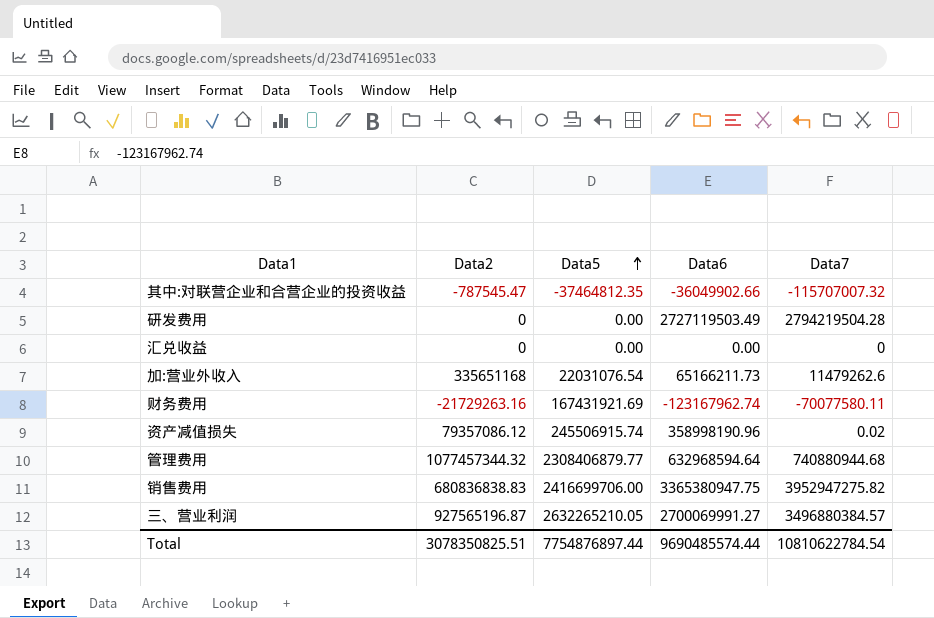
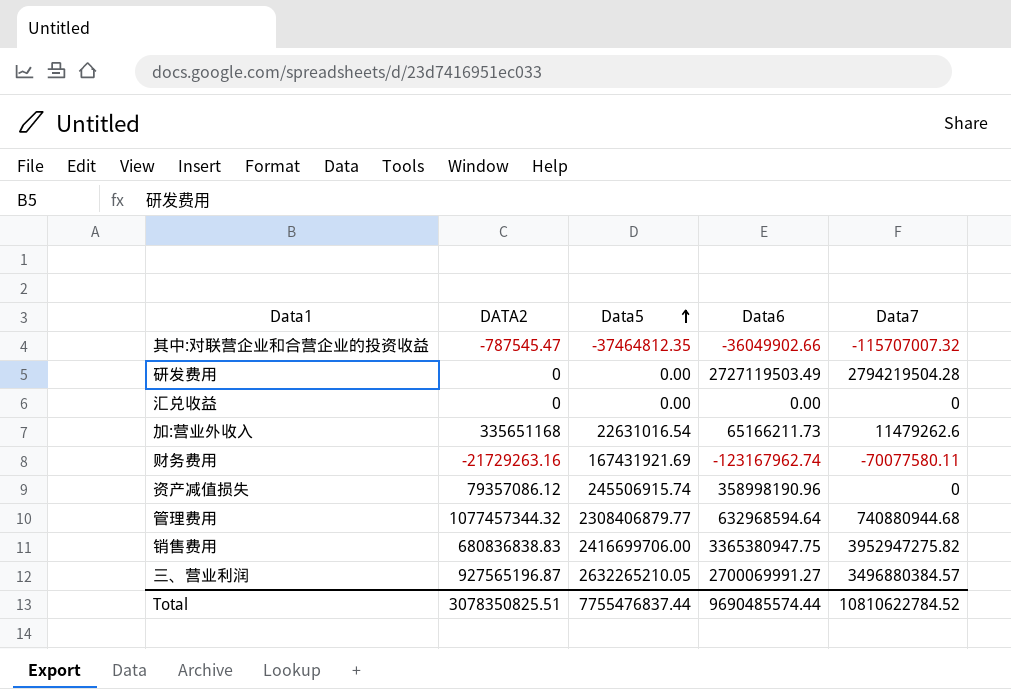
column name: Data2 -> DATA2
加:营业外收入 | Data5: 22031076.54 -> 22631016.54
资产减值损失 | Data7: 0.02 -> 0
Total | Data5: 7754876897.44 -> 7755476837.44
Total | Data7: 10810622784.54 -> 10810622784.52

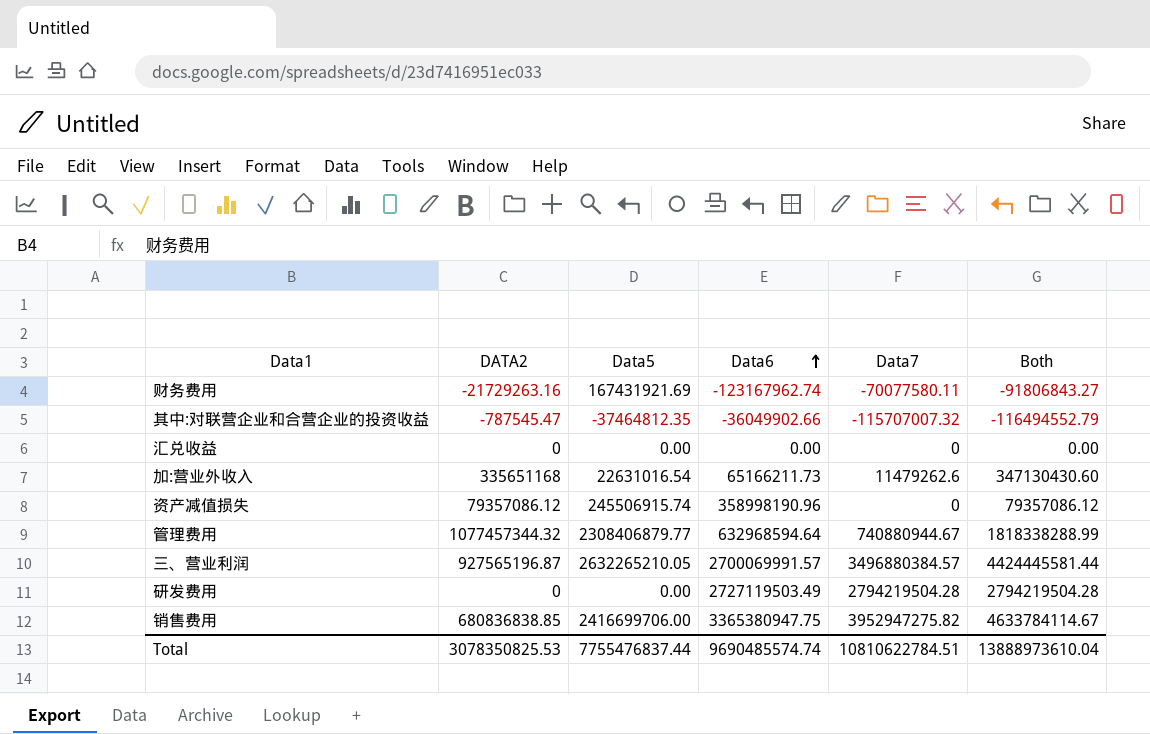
row order: Data5 ascending -> Data6 ascending
column Both | formula: none -> [DATA2] + [Data7]
管理费用 | Data7: 740880944.68 -> 740880944.67
三、营业利润 | Data6: 2700069991.27 -> 2700069991.57
销售费用 | DATA2: 680836838.83 -> 680836838.85
Total | DATA2: 3078350825.51 -> 3078350825.53
Total | Data6: 9690485574.44 -> 9690485574.74
Total | Data7: 10810622784.52 -> 10810622784.51

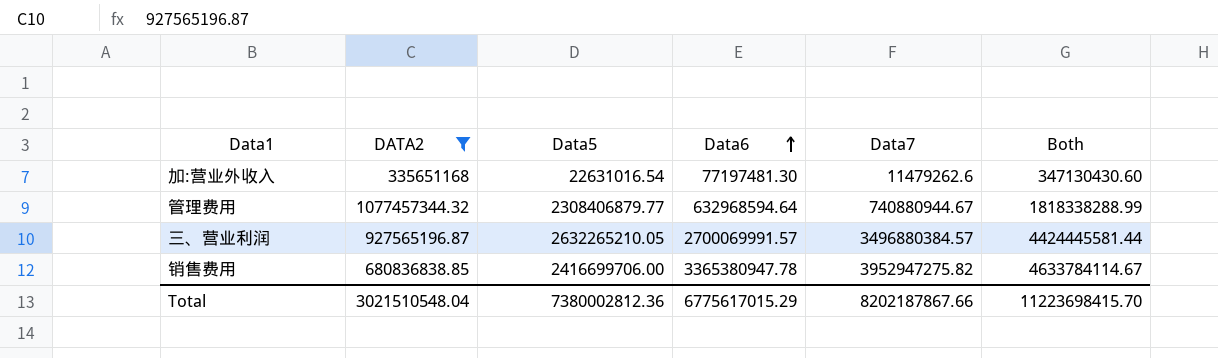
filter: none -> DATA2 >= 335651168
加:营业外收入 | Data6: 65166211.73 -> 77197481.30
销售费用 | Data6: 3365380947.75 -> 3365380947.78
Total | DATA2: 3078350825.53 -> 3021510548.04
Total | Data5: 7755476837.44 -> 7380002812.36
Total | Data6: 9690485574.74 -> 6775617015.29
Total | Data7: 10810622784.51 -> 8202187867.66
Total | Both: 13888973610.04 -> 11223698415.70

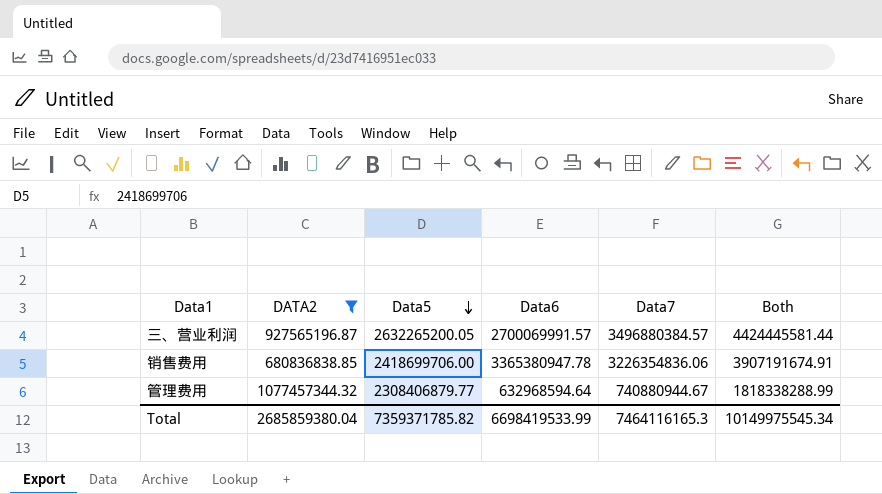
row order: Data6 ascending -> Data5 descending
row 加:营业外收入: 335651168 | 22631016.54 | 77197481.30 | 11479262.6 | 347130430.60 -> none
三、营业利润 | Data5: 2632265210.05 -> 2632265200.05
销售费用 | Data5: 2416699706.00 -> 2418699706.00
销售费用 | Data7: 3952947275.82 -> 3226354836.06
销售费用 | Both: 4633784114.67 -> 3907191674.91
Total | DATA2: 3021510548.04 -> 2685859380.04
Total | Data5: 7380002812.36 -> 7359371785.82
Total | Data6: 6775617015.29 -> 6698419533.99
Total | Data7: 8202187867.66 -> 7464116165.3
Total | Both: 11223698415.70 -> 10149975545.34

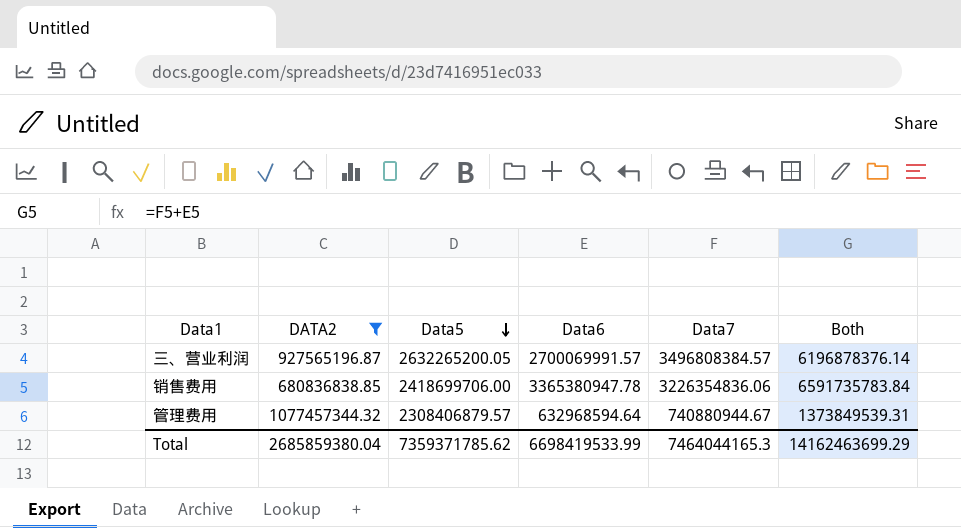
column Both | formula: [DATA2] + [Data7] -> [Data6] + [Data7]
三、营业利润 | Data7: 3496880384.57 -> 3496808384.57
管理费用 | Data5: 2308406879.77 -> 2308406879.57
Total | Data5: 7359371785.82 -> 7359371785.62
Total | Data7: 7464116165.3 -> 7464044165.3
Total | Both: 10149975545.34 -> 14162463699.29

